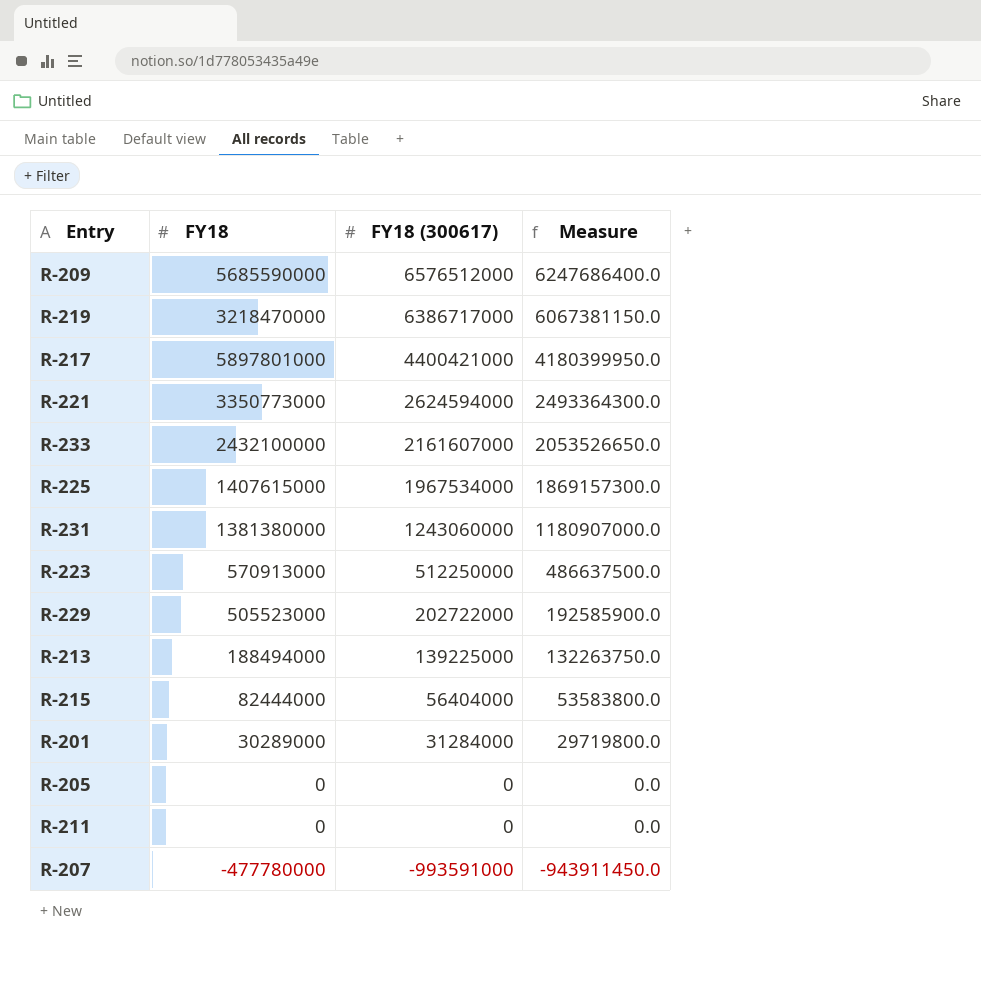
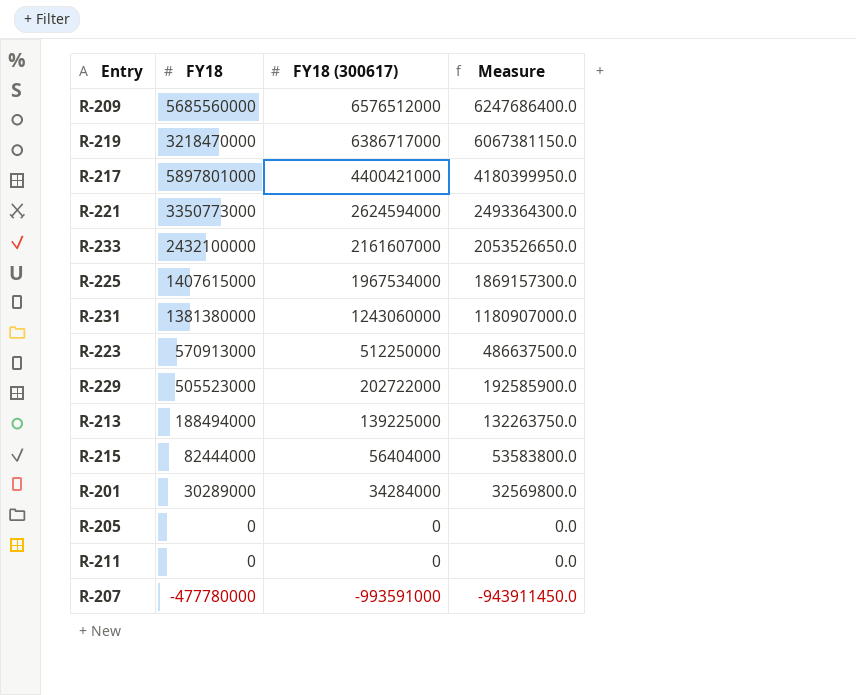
R-209 | FY18: 5685590000 -> 5685560000
R-201 | FY18 (300617): 31284000 -> 34284000
R-201 | Measure: 29719800.0 -> 32569800.0

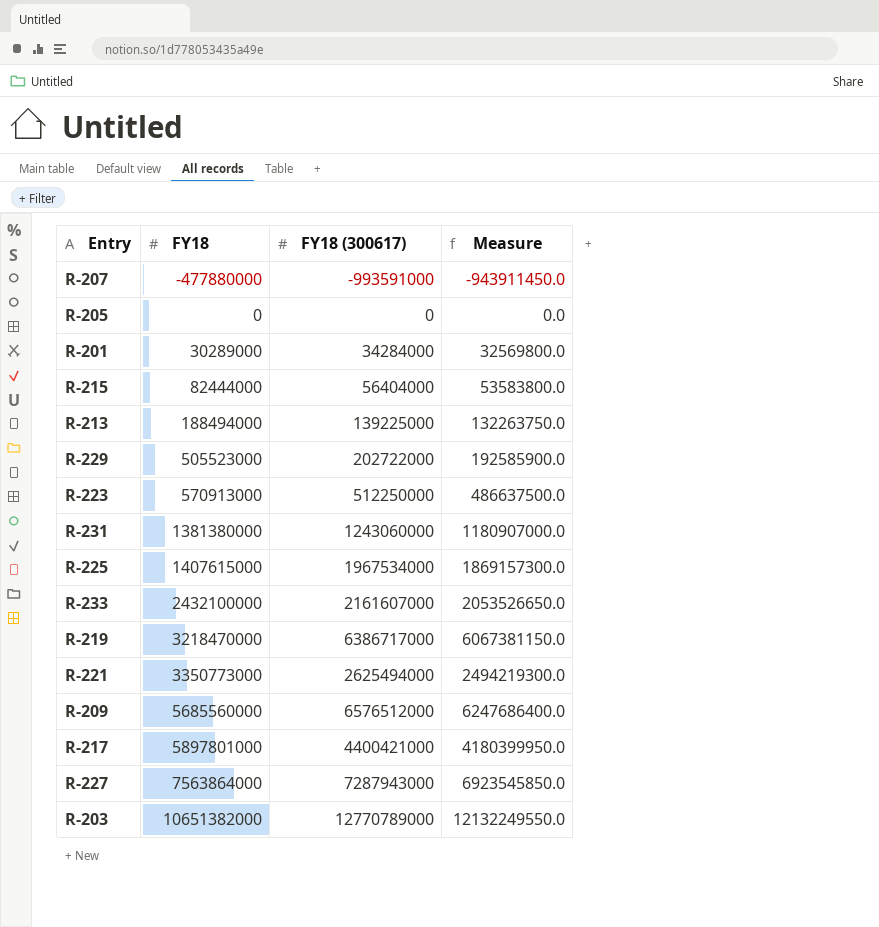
row order: FY18 (300617) descending -> FY18 ascending
row R-211: 0 | 0 | 0.0 -> none
R-207 | FY18: -477780000 -> -477880000
R-221 | FY18 (300617): 2624594000 -> 2625494000
R-221 | Measure: 2493364300.0 -> 2494219300.0
row R-227: none -> 7563864000 | 7287943000 | 6923545850.0
row R-203: none -> 10651382000 | 12770789000 | 12132249550.0

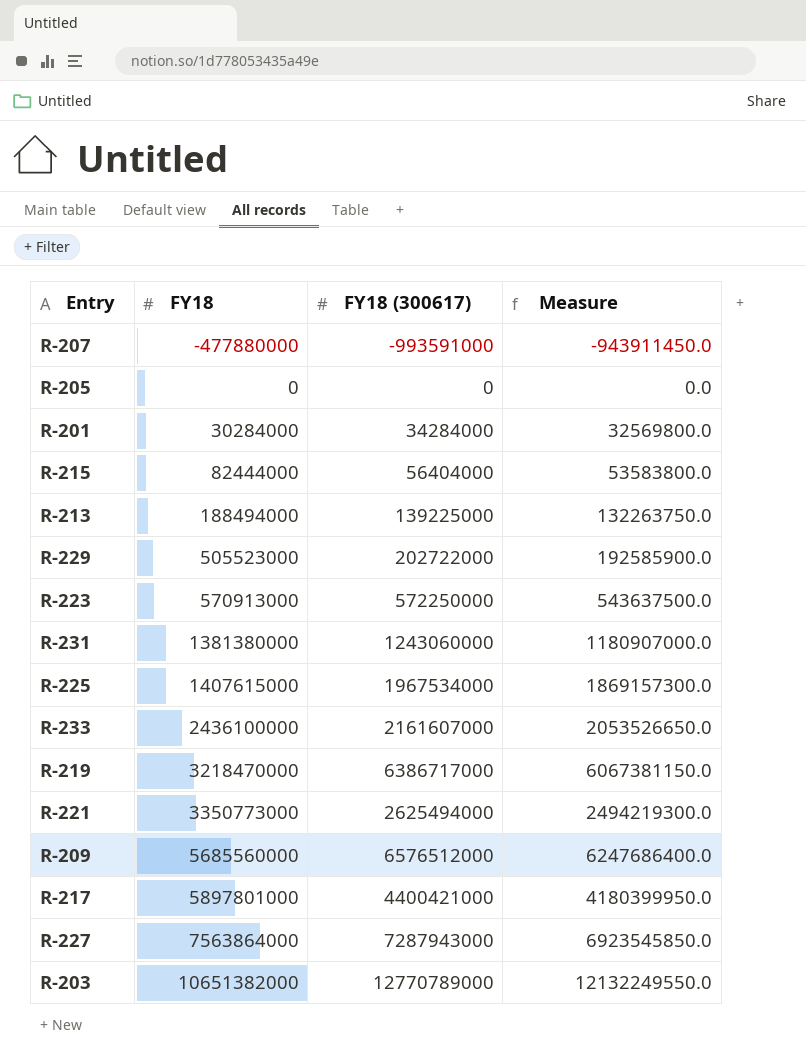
R-201 | FY18: 30289000 -> 30284000
R-223 | FY18 (300617): 512250000 -> 572250000
R-223 | Measure: 486637500.0 -> 543637500.0
R-233 | FY18: 2432100000 -> 2436100000

